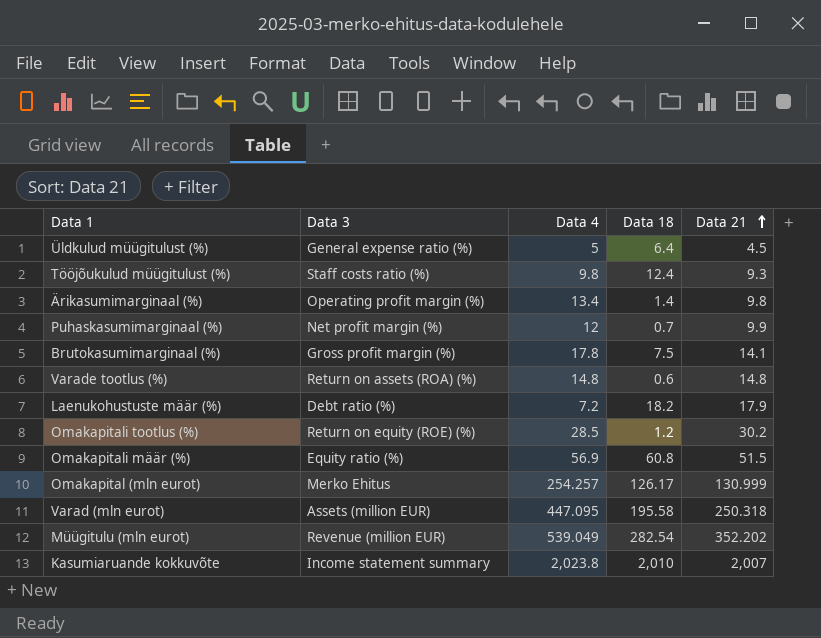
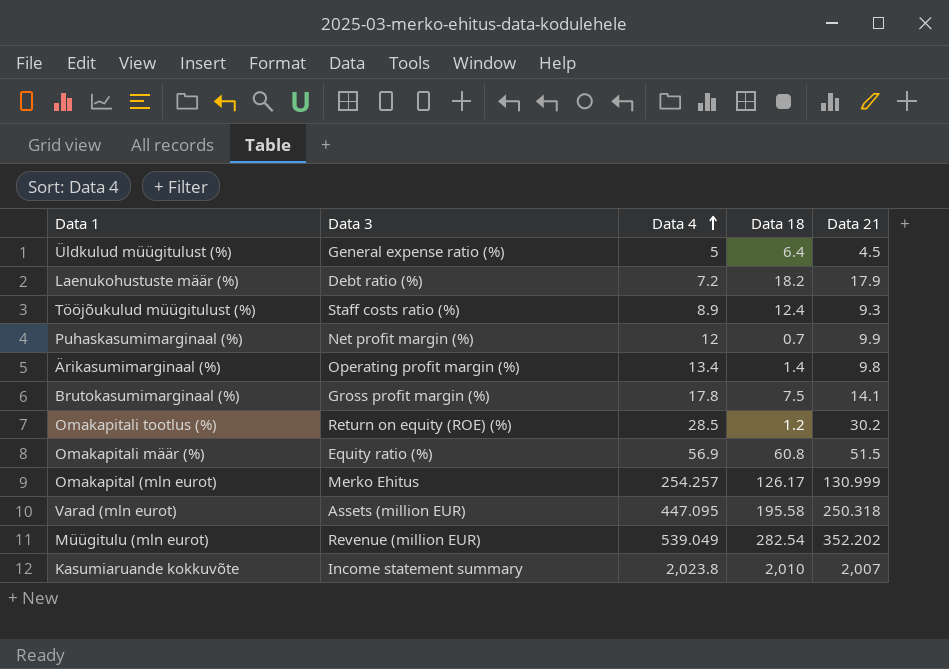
row order: Data 21 ascending -> Data 4 ascending
row Varade tootlus (%): Return on assets (ROA) (%) | 14.8 | 0.6 | 14.8 -> none
Tööjõukulud müügitulust (%) | Data 4: 9.8 -> 8.9

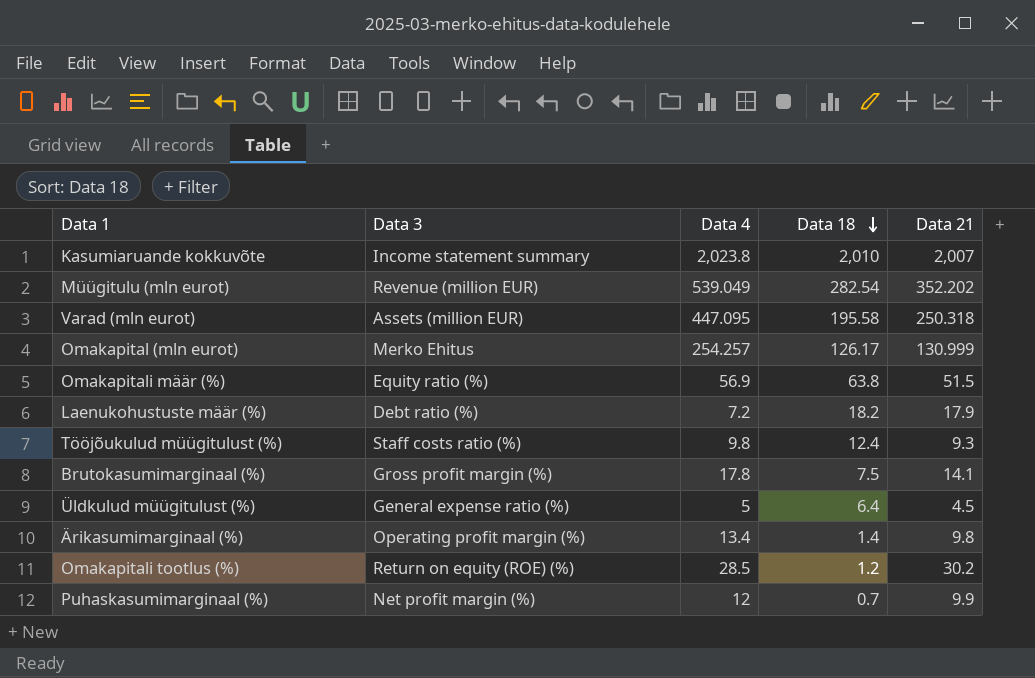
row order: Data 4 ascending -> Data 18 descending
Omakapitali määr (%) | Data 18: 60.8 -> 63.8
Tööjõukulud müügitulust (%) | Data 4: 8.9 -> 9.8

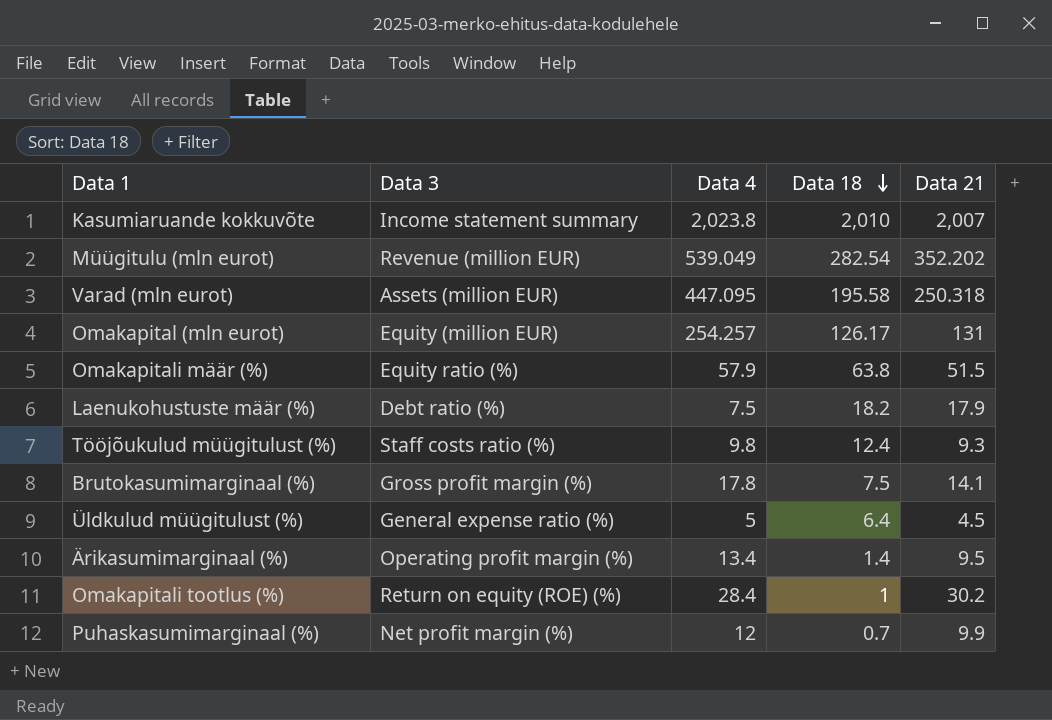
Omakapital (mln eurot) | Data 3: Merko Ehitus -> Equity (million EUR)
Omakapital (mln eurot) | Data 21: 130.999 -> 131
Omakapitali määr (%) | Data 4: 56.9 -> 57.9
Laenukohustuste määr (%) | Data 4: 7.2 -> 7.5
Ärikasumimarginaal (%) | Data 21: 9.8 -> 9.5
Omakapitali tootlus (%) | Data 4: 28.5 -> 28.4
Omakapitali tootlus (%) | Data 18: 1.2 -> 1

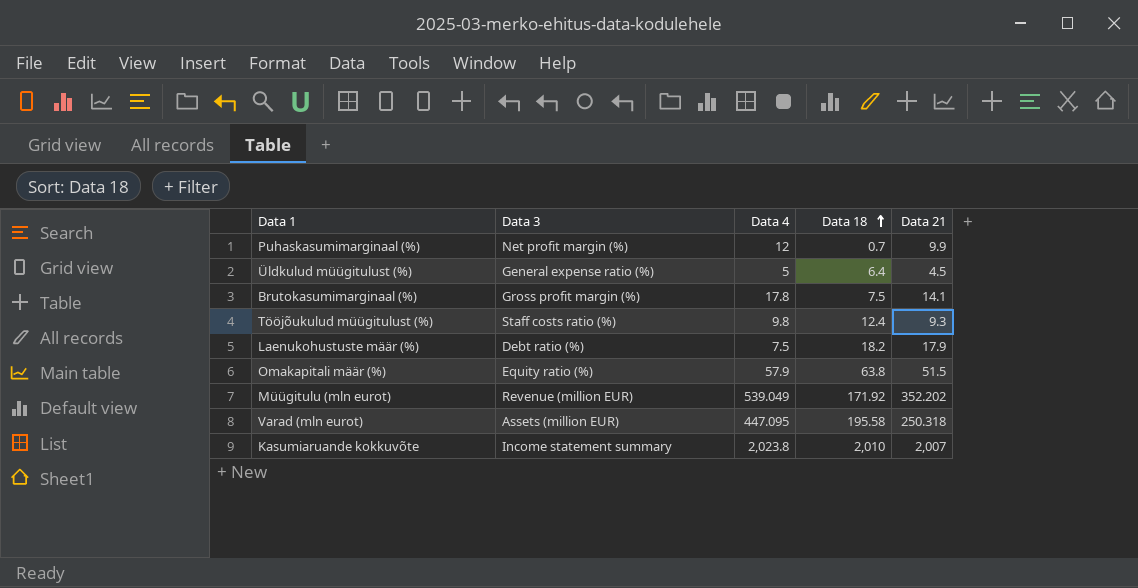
row order: Data 18 descending -> Data 18 ascending
row Omakapital (mln eurot): Equity (million EUR) | 254.257 | 126.17 | 131 -> none
row Ärikasumimarginaal (%): Operating profit margin (%) | 13.4 | 1.4 | 9.5 -> none
row Omakapitali tootlus (%): Return on equity (ROE) (%) | 28.4 | 1 | 30.2 -> none
Müügitulu (mln eurot) | Data 18: 282.54 -> 171.92

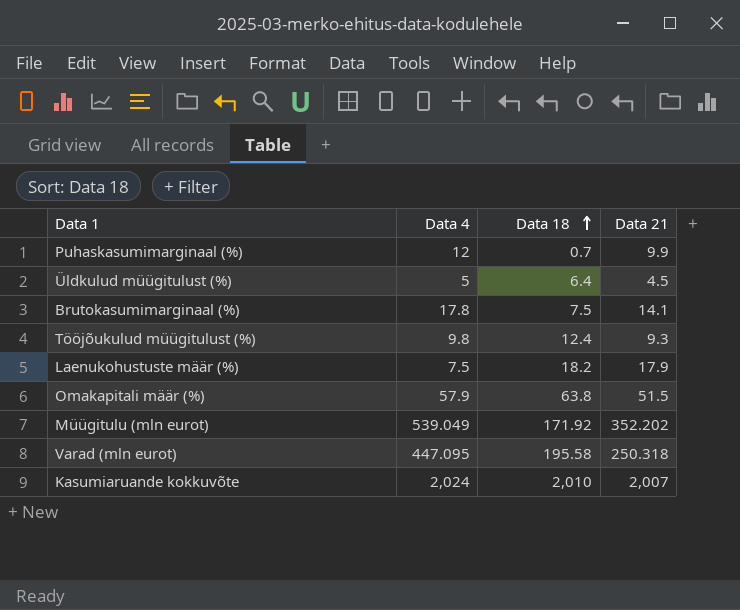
column Data 3 | position: 2 -> none
Kasumiaruande kokkuvõte | Data 4: 2,023.8 -> 2,024

